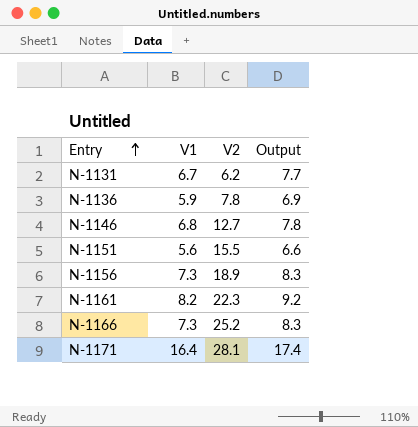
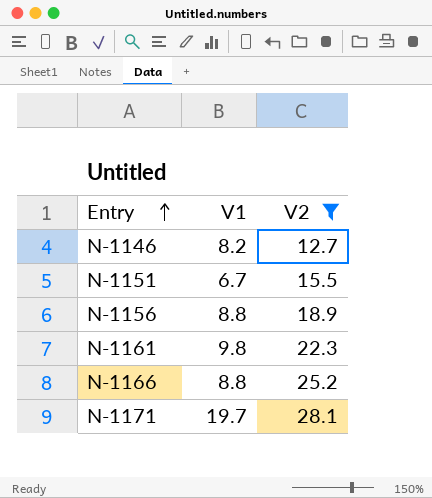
filter: none -> V2 >= 12.7
column Output | formula: [V1] + 1 -> none
N-1146 | V1: 6.8 -> 8.2
N-1151 | V1: 5.6 -> 6.7
N-1156 | V1: 7.3 -> 8.8
N-1161 | V1: 8.2 -> 9.8
N-1166 | V1: 7.3 -> 8.8
N-1171 | V1: 16.4 -> 19.7

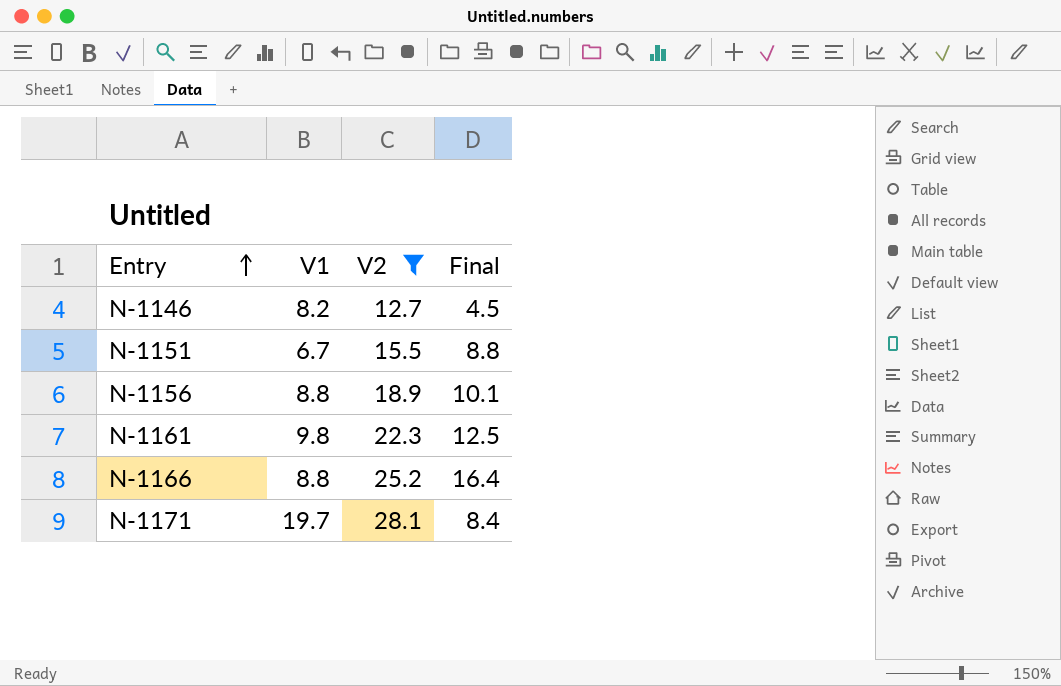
column Final | formula: none -> [V2] - [V1]

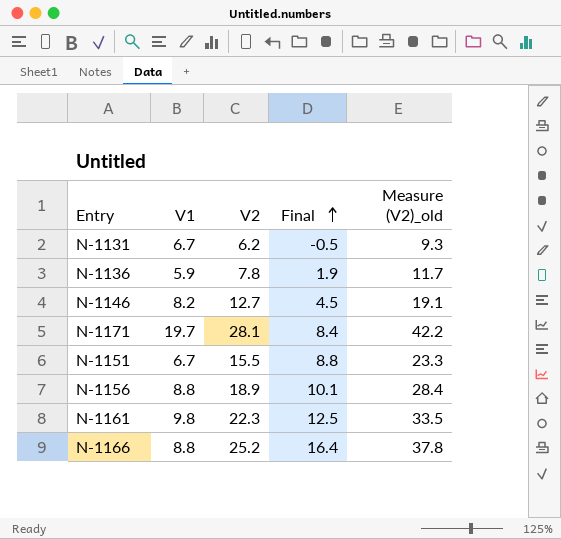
filter: V2 >= 12.7 -> none
row order: Entry ascending -> Final ascending
column Measure (V2)_old | formula: none -> [V2] * 1.5

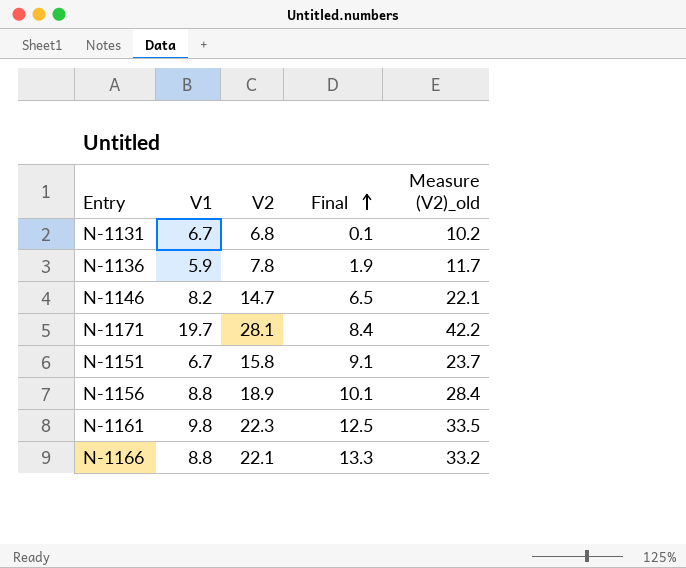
N-1131 | V2: 6.2 -> 6.8
N-1131 | Final: -0.5 -> 0.1
N-1131 | Measure (V2)_old: 9.3 -> 10.2
N-1146 | V2: 12.7 -> 14.7
N-1146 | Final: 4.5 -> 6.5
N-1146 | Measure (V2)_old: 19.1 -> 22.1
N-1151 | V2: 15.5 -> 15.8
N-1151 | Final: 8.8 -> 9.1
N-1151 | Measure (V2)_old: 23.3 -> 23.7
N-1166 | V2: 25.2 -> 22.1
N-1166 | Final: 16.4 -> 13.3
N-1166 | Measure (V2)_old: 37.8 -> 33.2

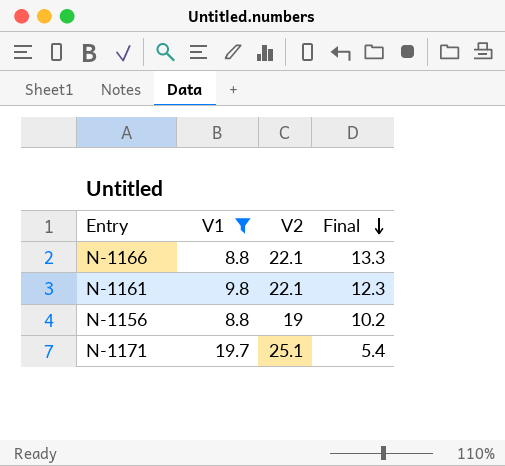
filter: none -> V1 >= 8.8
row order: Final ascending -> Final descending
column Measure (V2)_old | formula: [V2] * 1.5 -> none
N-1161 | V2: 22.3 -> 22.1
N-1161 | Final: 12.5 -> 12.3
N-1156 | V2: 18.9 -> 19
N-1156 | Final: 10.1 -> 10.2
N-1171 | V2: 28.1 -> 25.1
N-1171 | Final: 8.4 -> 5.4

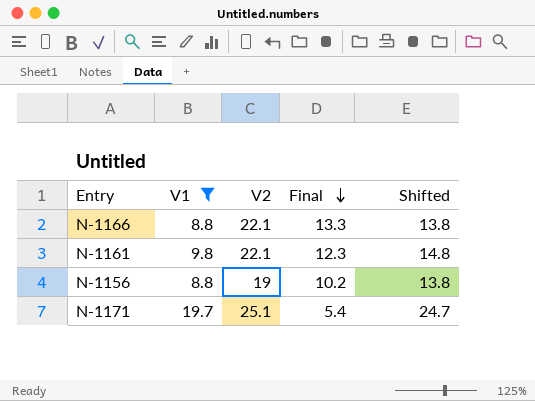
column Shifted | formula: none -> [V1] + 5

